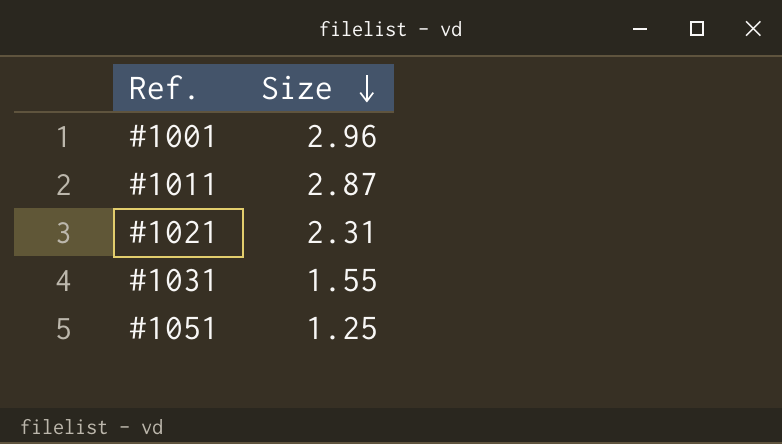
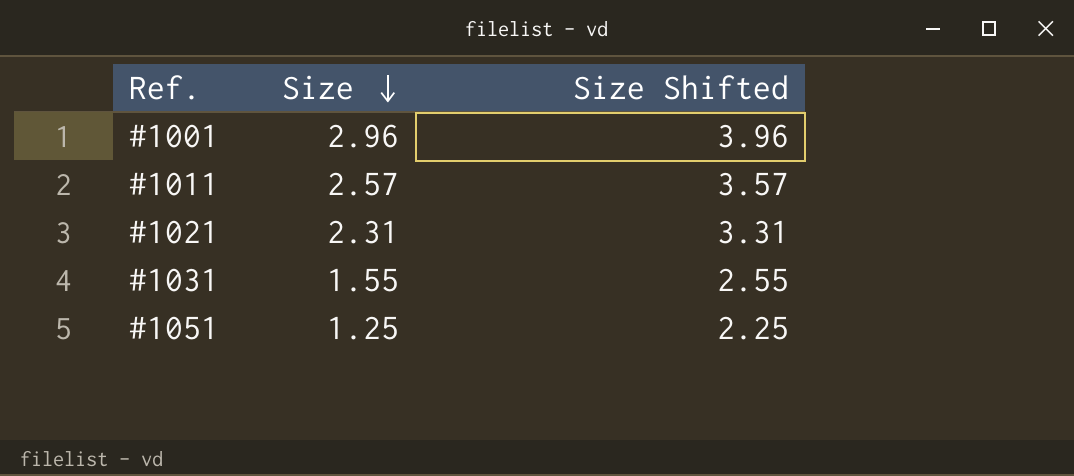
column Size Shifted | formula: none -> [Size] + 1
#1011 | Size: 2.87 -> 2.57

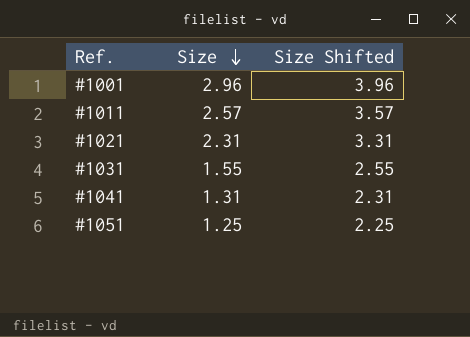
row #1041: none -> 1.31 | 2.31

